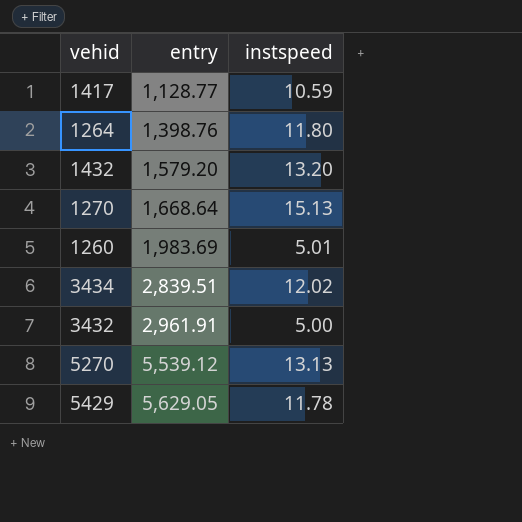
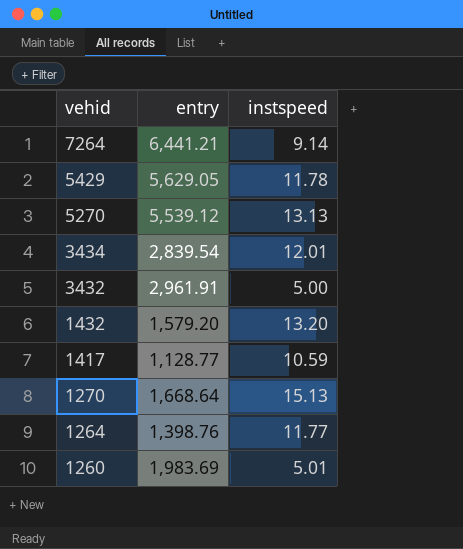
row order: entry ascending -> vehid descending
row 7264: none -> 6,441.21 | 9.14
3434 | entry: 2,839.51 -> 2,839.54
3434 | instspeed: 12.02 -> 12.01
1264 | instspeed: 11.80 -> 11.77

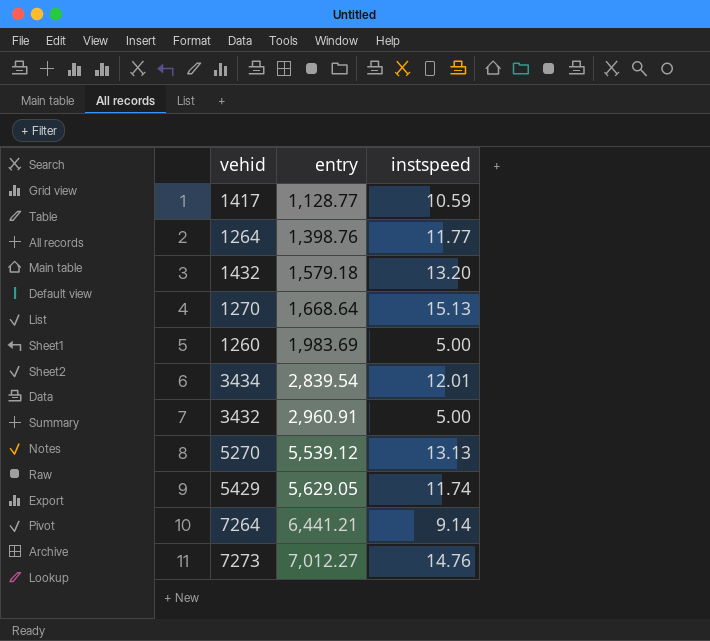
row order: vehid descending -> entry ascending
1432 | entry: 1,579.20 -> 1,579.18
1260 | instspeed: 5.01 -> 5.00
3432 | entry: 2,961.91 -> 2,960.91
5429 | instspeed: 11.78 -> 11.74
row 7273: none -> 7,012.27 | 14.76

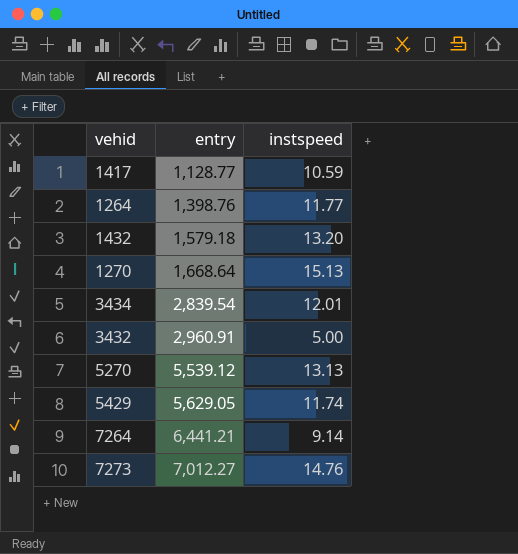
row 1260: 1,983.69 | 5.00 -> none

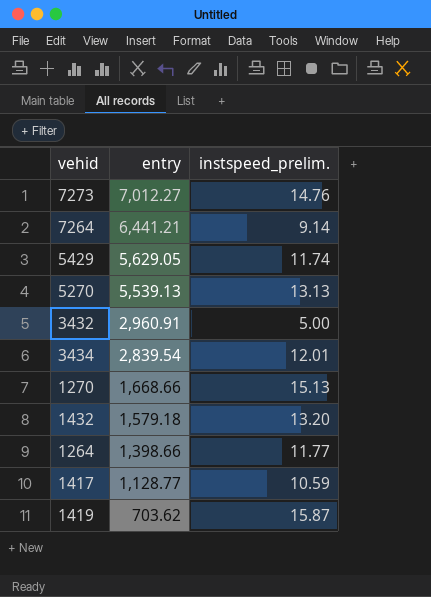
row order: entry ascending -> entry descending
column name: instspeed -> instspeed_prelim.
5270 | entry: 5,539.12 -> 5,539.13
1270 | entry: 1,668.64 -> 1,668.66
1264 | entry: 1,398.76 -> 1,398.66
row 1419: none -> 703.62 | 15.87

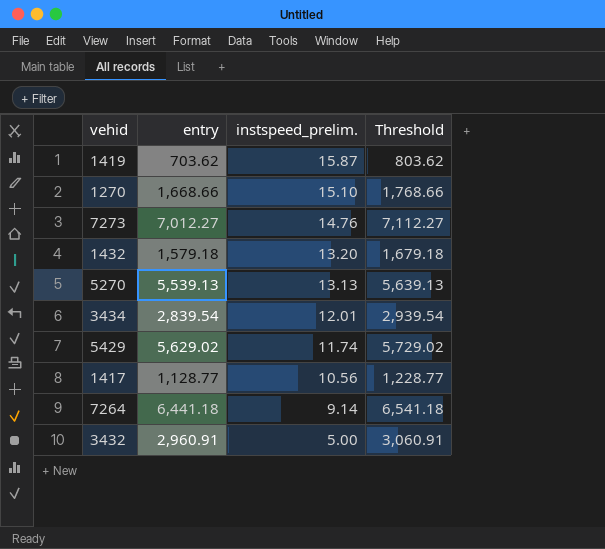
row order: entry descending -> instspeed_prelim. descending
column Threshold | formula: none -> [entry] + 100
row 1264: 1,398.66 | 11.77 -> none
1270 | instspeed_prelim.: 15.13 -> 15.10
5429 | entry: 5,629.05 -> 5,629.02
1417 | instspeed_prelim.: 10.59 -> 10.56
7264 | entry: 6,441.21 -> 6,441.18

